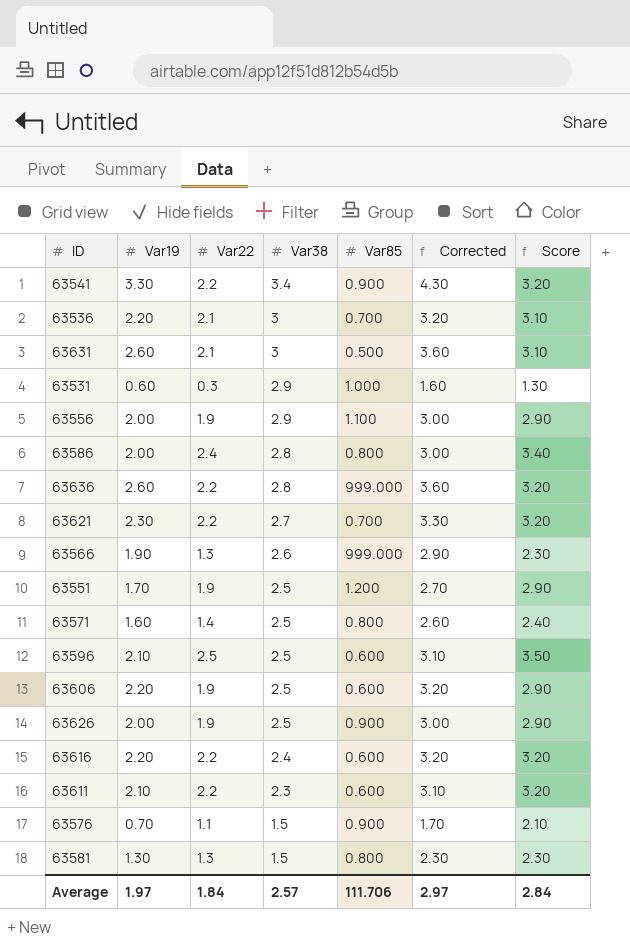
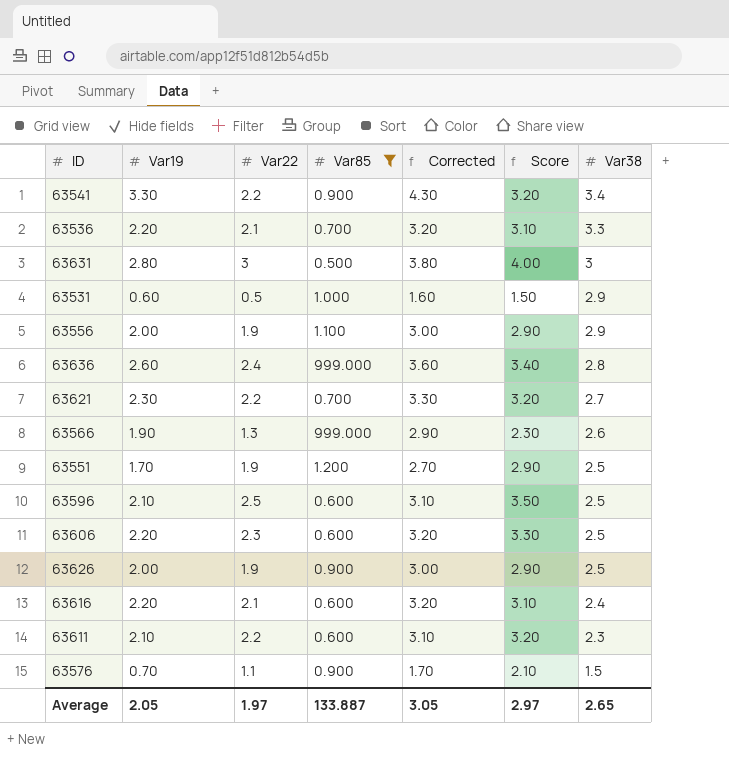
filter: none -> Var85 != 0.800
column Var38 | position: 4 -> 7
63536 | Var38: 3 -> 3.3
63631 | Var19: 2.60 -> 2.80
63631 | Var22: 2.1 -> 3
63631 | Corrected: 3.60 -> 3.80
63631 | Score: 3.10 -> 4.00
63531 | Var22: 0.3 -> 0.5
63531 | Score: 1.30 -> 1.50
63636 | Var22: 2.2 -> 2.4
63636 | Score: 3.20 -> 3.40
63606 | Var22: 1.9 -> 2.3
63606 | Score: 2.90 -> 3.30
63616 | Var22: 2.2 -> 2.1
63616 | Score: 3.20 -> 3.10
Average | Var19: 1.97 -> 2.05
Average | Var22: 1.84 -> 1.97
Average | Var85: 111.706 -> 133.887
Average | Corrected: 2.97 -> 3.05
Average | Score: 2.84 -> 2.97
Average | Var38: 2.57 -> 2.65

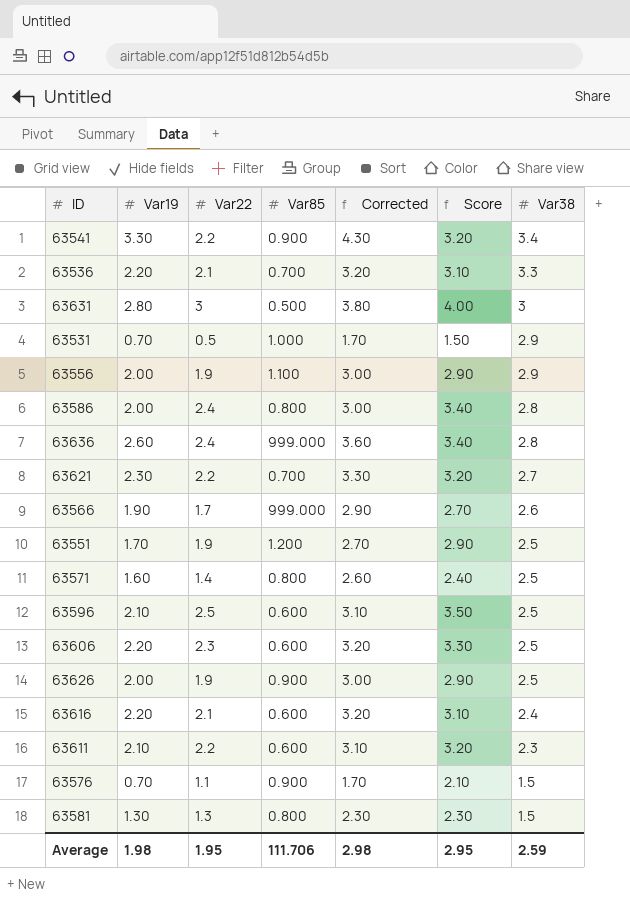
filter: Var85 != 0.800 -> none
63531 | Var19: 0.60 -> 0.70
63531 | Corrected: 1.60 -> 1.70
63566 | Var22: 1.3 -> 1.7
63566 | Score: 2.30 -> 2.70
Average | Var19: 2.05 -> 1.98
Average | Var22: 1.97 -> 1.95
Average | Var85: 133.887 -> 111.706
Average | Corrected: 3.05 -> 2.98
Average | Score: 2.97 -> 2.95
Average | Var38: 2.65 -> 2.59

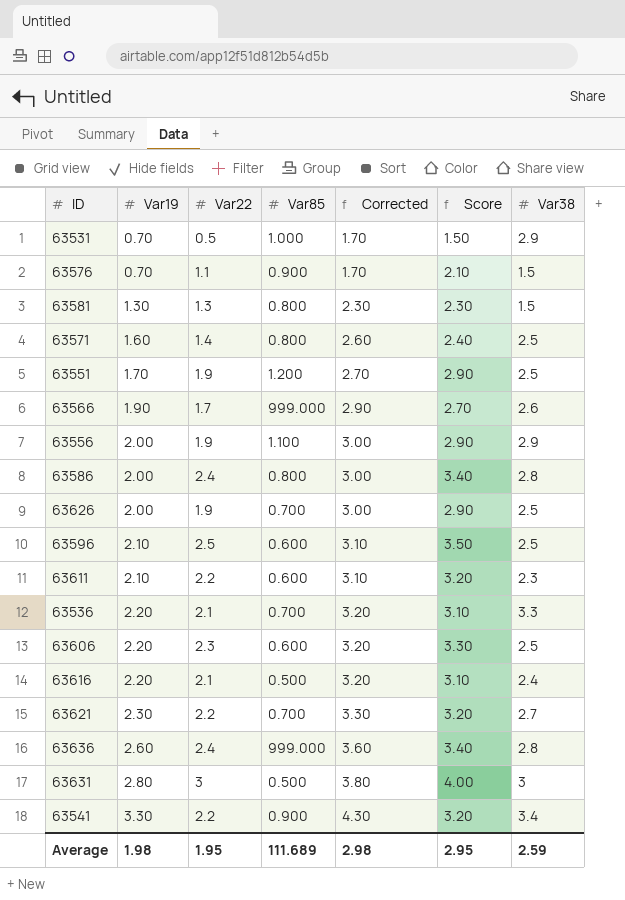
row order: Var38 descending -> Var19 ascending
63626 | Var85: 0.900 -> 0.700
63616 | Var85: 0.600 -> 0.500
Average | Var85: 111.706 -> 111.689

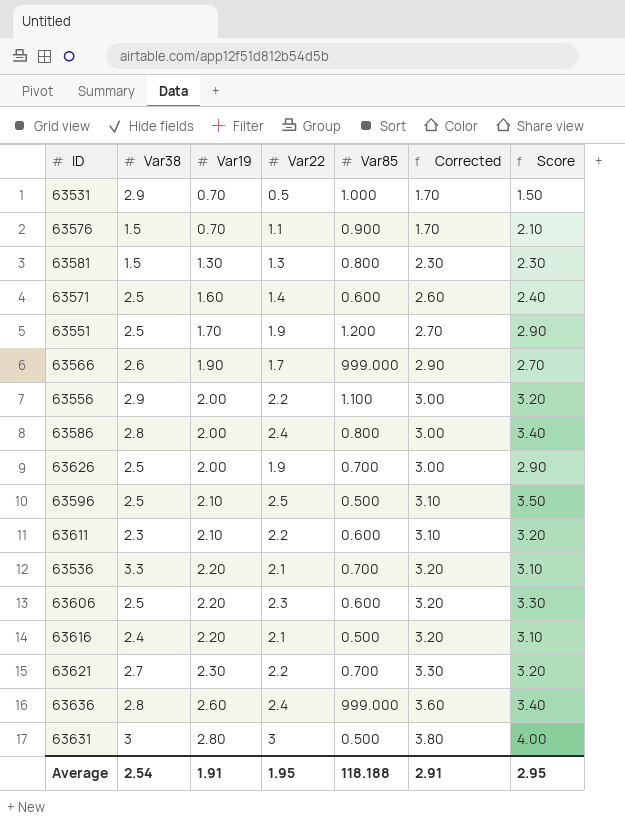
column Var38 | position: 7 -> 2
row 63541: 3.30 | 2.2 | 0.900 | 4.30 | 3.20 | 3.4 -> none
63571 | Var85: 0.800 -> 0.600
63556 | Var22: 1.9 -> 2.2
63556 | Score: 2.90 -> 3.20
63596 | Var85: 0.600 -> 0.500
Average | Var38: 2.59 -> 2.54
Average | Var19: 1.98 -> 1.91
Average | Var85: 111.689 -> 118.188
Average | Corrected: 2.98 -> 2.91

